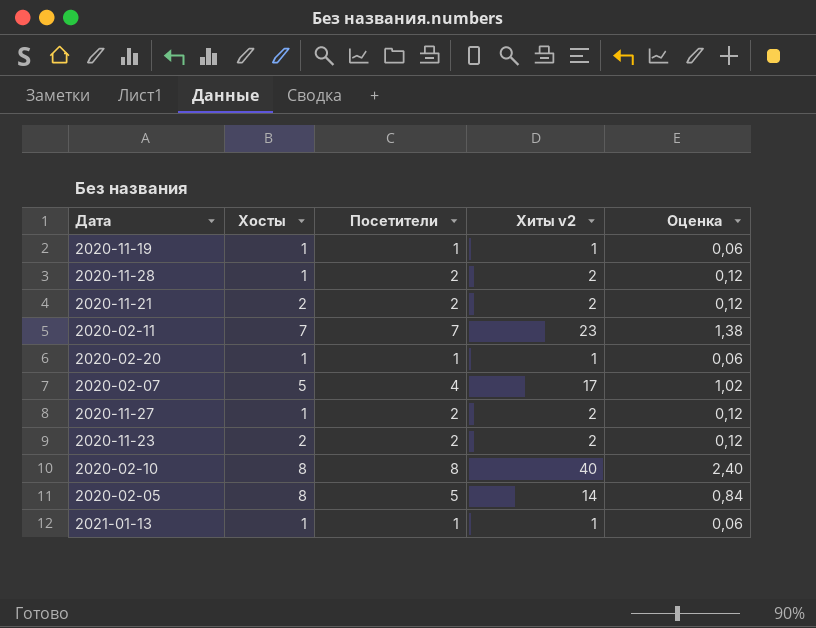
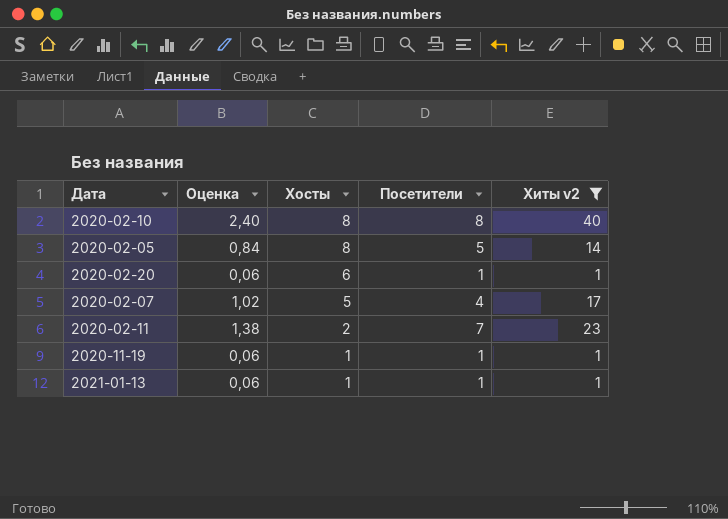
filter: none -> Хиты v2 != 2
row order: none -> Хосты descending
column Оценка | position: 5 -> 2
2020-02-20 | Хосты: 1 -> 6
2020-02-11 | Хосты: 7 -> 2

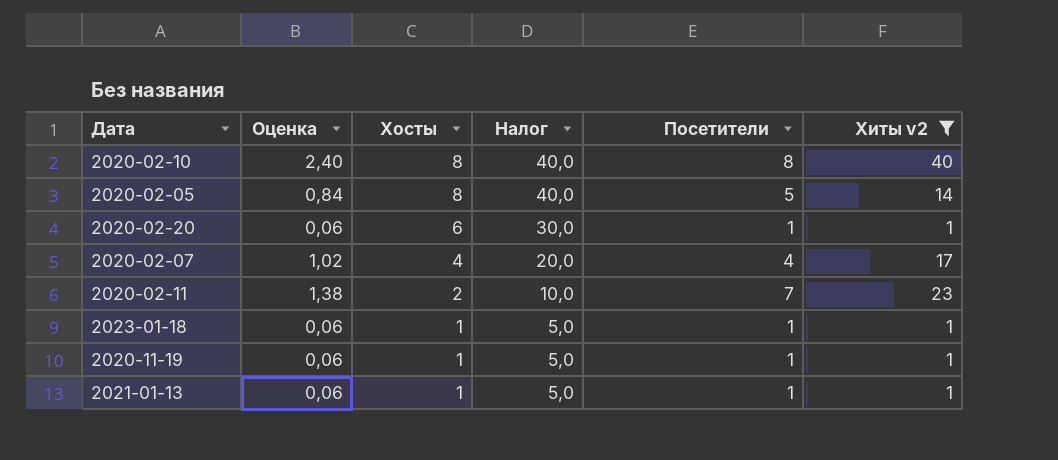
column Налог | formula: none -> [Хосты] * 5
2020-02-07 | Хосты: 5 -> 4
row 2023-01-18: none -> 0,06 | 1 | 5,0 | 1 | 1

